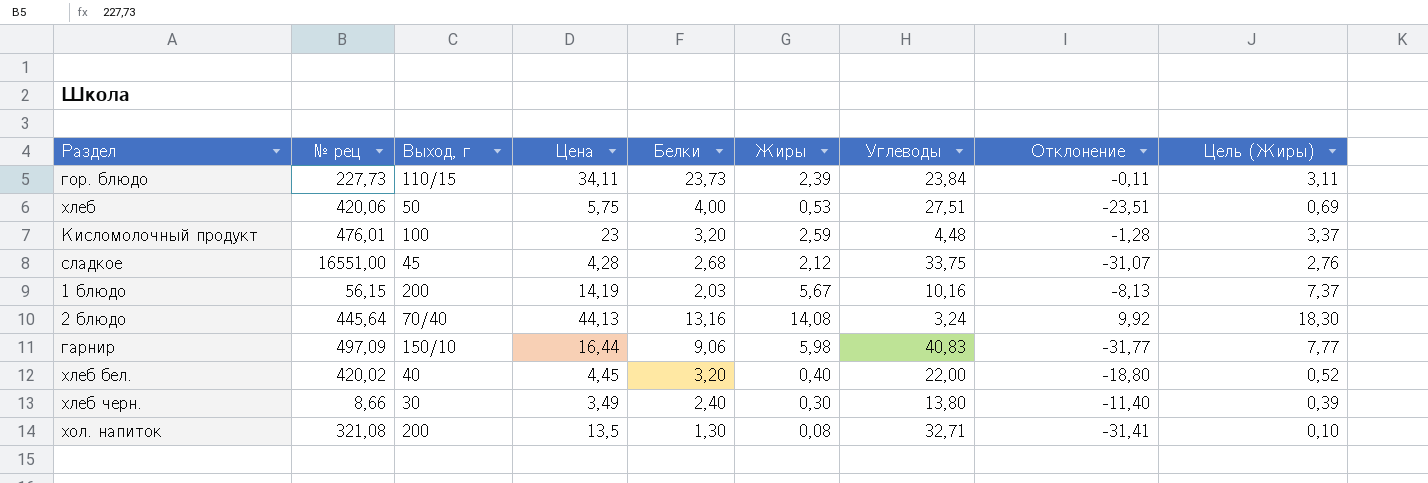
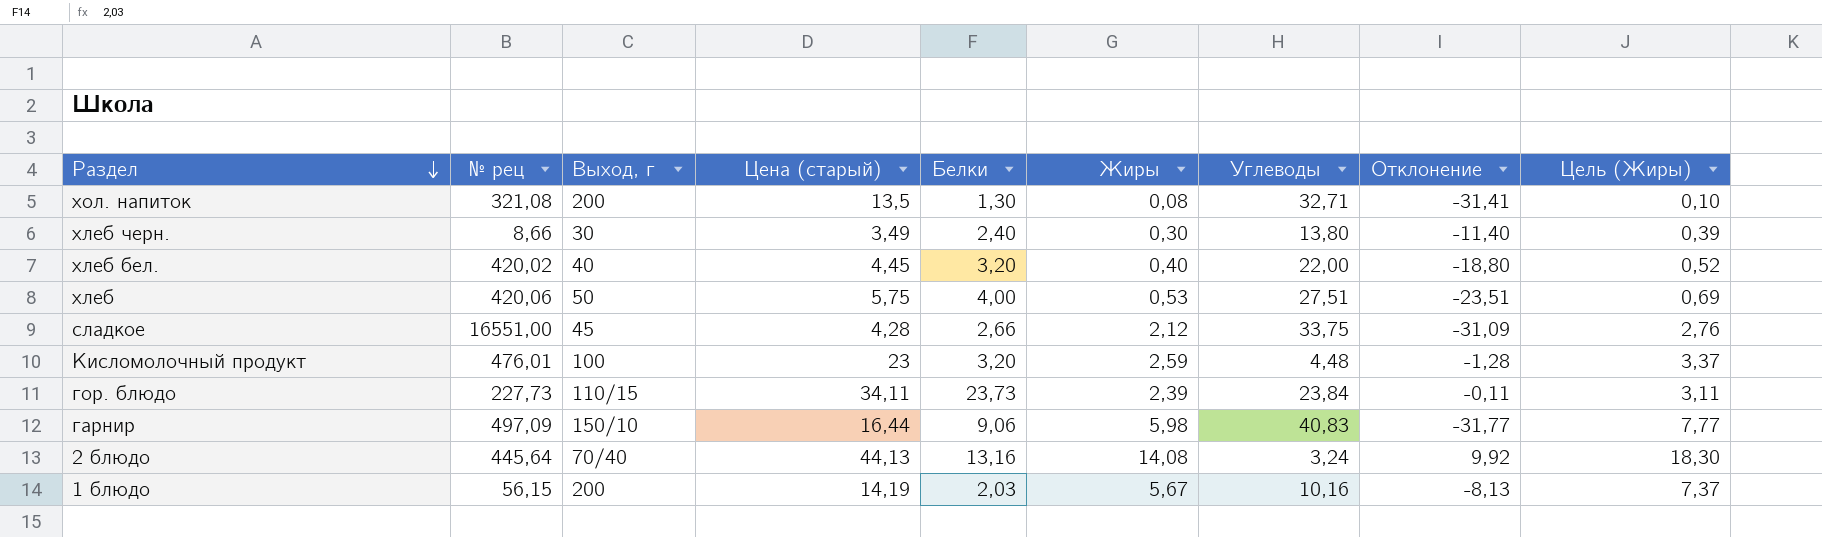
row order: none -> Раздел descending
column name: Цена -> Цена (старый)
сладкое | Белки: 2,68 -> 2,66
сладкое | Отклонение: -31,07 -> -31,09

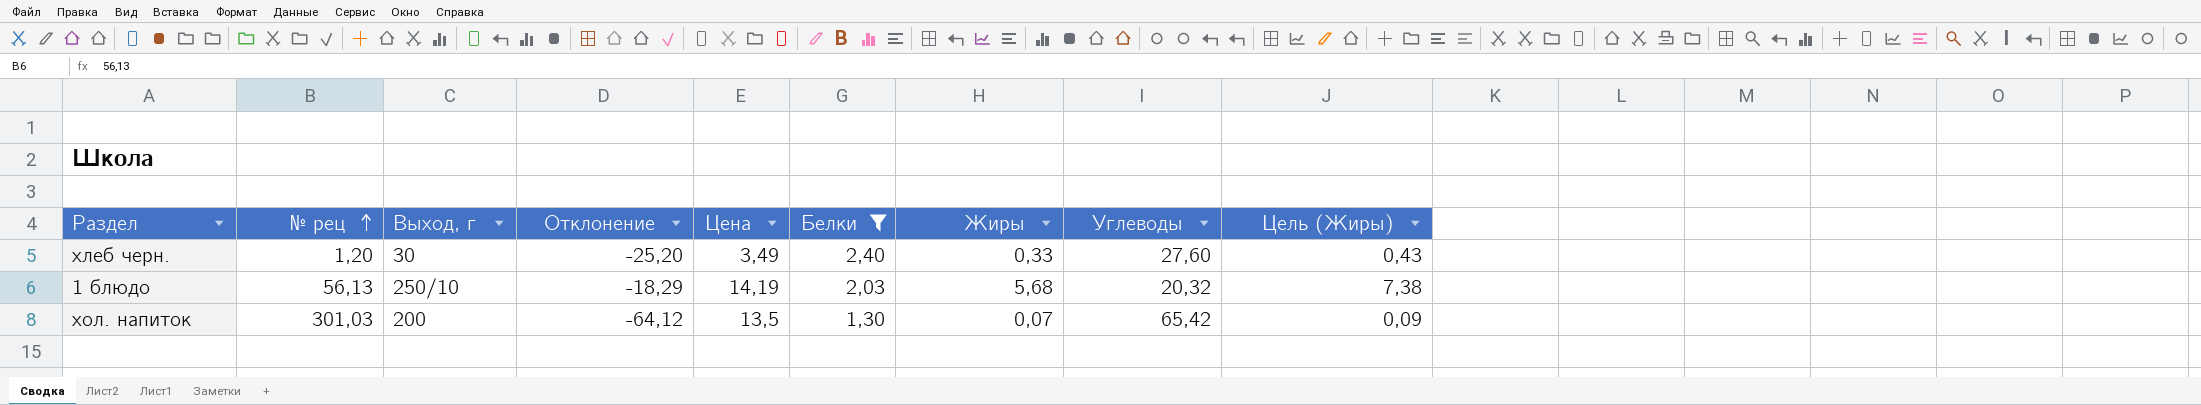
filter: none -> Белки <= 2,40
row order: Раздел descending -> № рец ascending
column Отклонение | position: 8 -> 4
column name: Цена (старый) -> Цена
хлеб черн. | № рец: 8,66 -> 1,20
хлеб черн. | Отклонение: -11,40 -> -25,20
хлеб черн. | Жиры: 0,30 -> 0,33
хлеб черн. | Углеводы: 13,80 -> 27,60
хлеб черн. | Цель (Жиры): 0,39 -> 0,43
1 блюдо | № рец: 56,15 -> 56,13
1 блюдо | Выход, г: 200 -> 250/10
1 блюдо | Отклонение: -8,13 -> -18,29
1 блюдо | Жиры: 5,67 -> 5,68
1 блюдо | Углеводы: 10,16 -> 20,32
1 блюдо | Цель (Жиры): 7,37 -> 7,38
хол. напиток | № рец: 321,08 -> 301,03
хол. напиток | Отклонение: -31,41 -> -64,12
хол. напиток | Жиры: 0,08 -> 0,07
хол. напиток | Углеводы: 32,71 -> 65,42
хол. напиток | Цель (Жиры): 0,10 -> 0,09

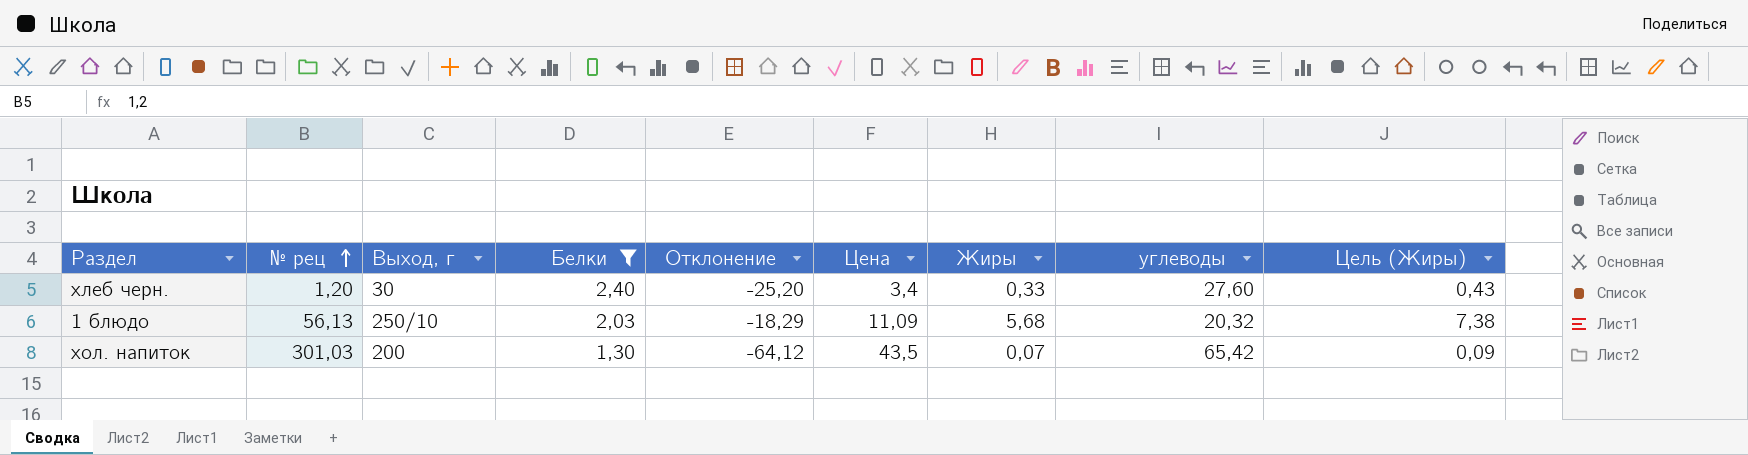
column Белки | position: 6 -> 4
column name: Углеводы -> углеводы
хлеб черн. | Цена: 3,49 -> 3,4
1 блюдо | Цена: 14,19 -> 11,09
хол. напиток | Цена: 13,5 -> 43,5

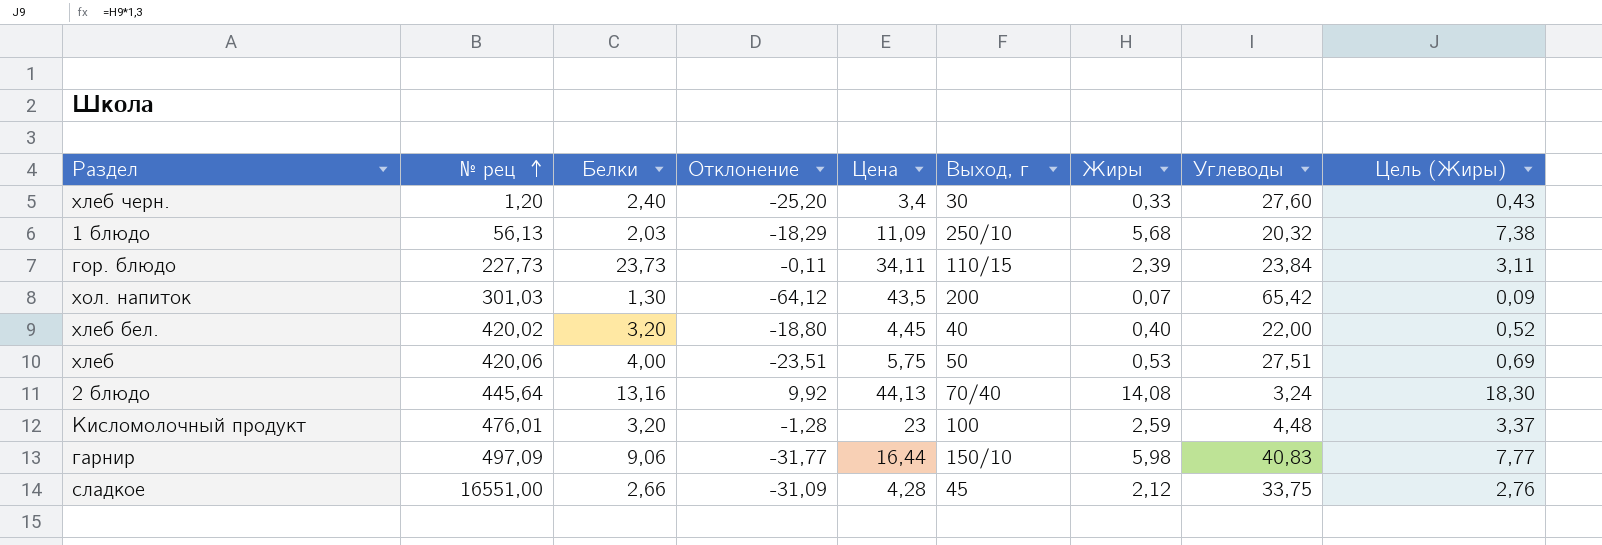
filter: Белки <= 2,40 -> none
column Выход, г | position: 3 -> 6
column name: углеводы -> Углеводы

